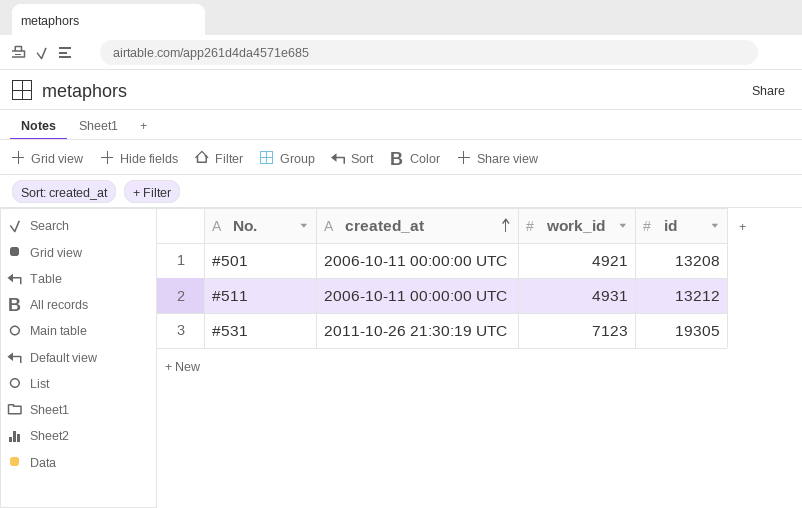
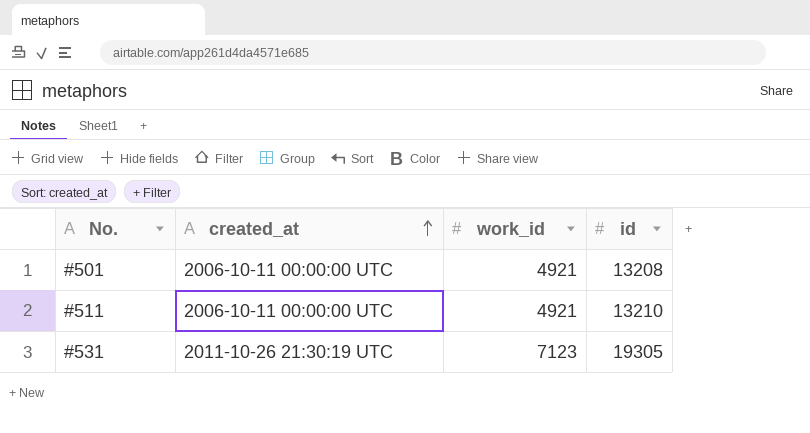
#511 | work_id: 4931 -> 4921
#511 | id: 13212 -> 13210

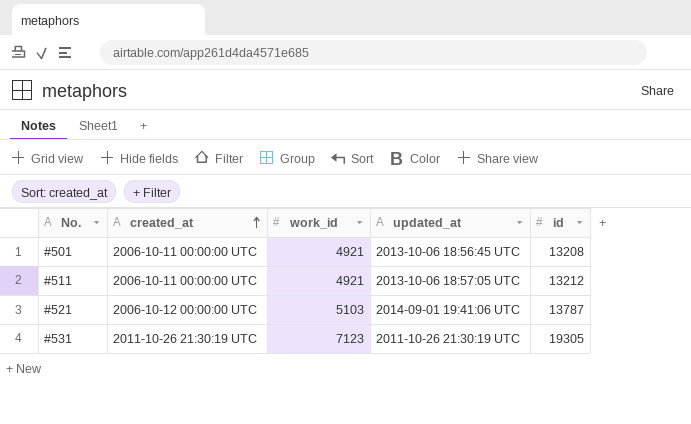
column updated_at | position: none -> 4
#511 | id: 13210 -> 13212
row #521: none -> 2006-10-12 00:00:00 UTC | 5103 | 2014-09-01 19:41:06 UTC | 13787

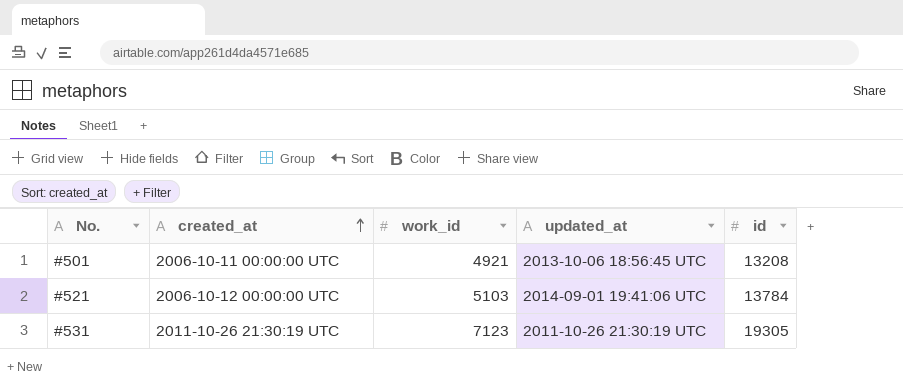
row #511: 2006-10-11 00:00:00 UTC | 4921 | 2013-10-06 18:57:05 UTC | 13212 -> none
#521 | id: 13787 -> 13784

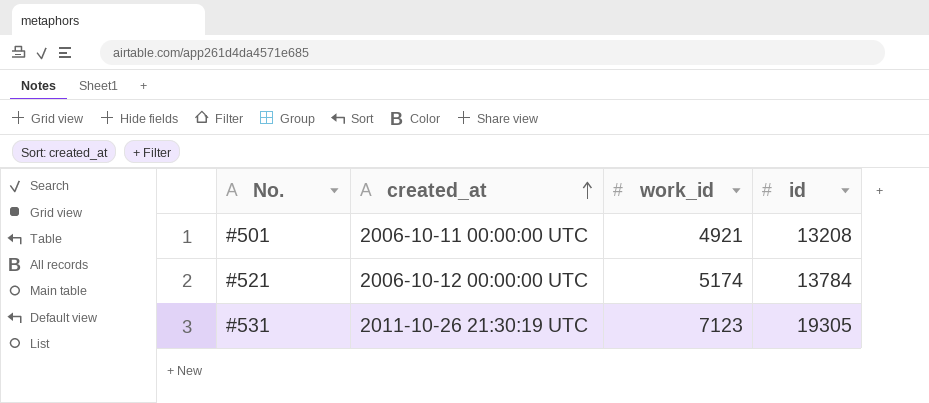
column updated_at | position: 4 -> none
#521 | work_id: 5103 -> 5174

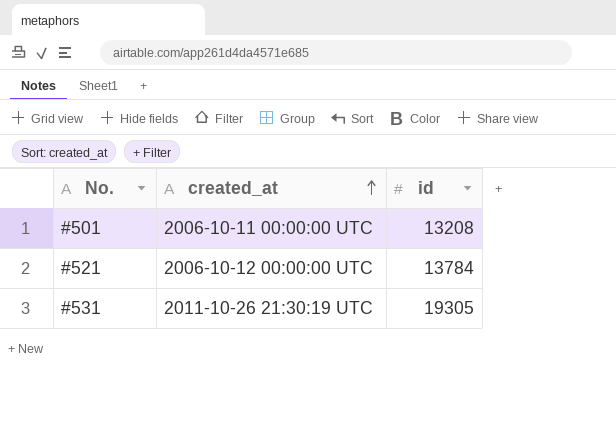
column work_id | position: 3 -> none

